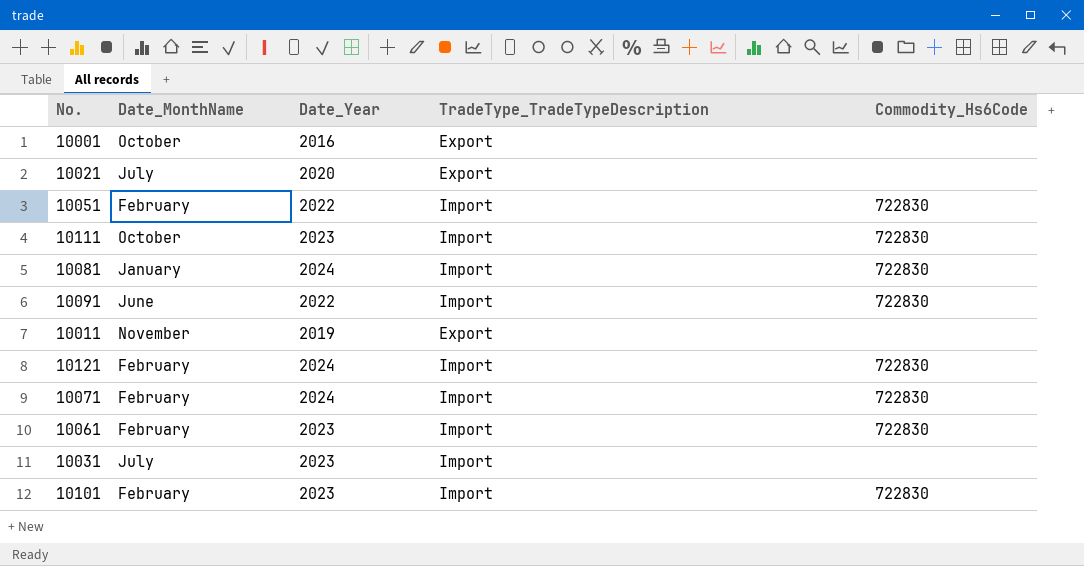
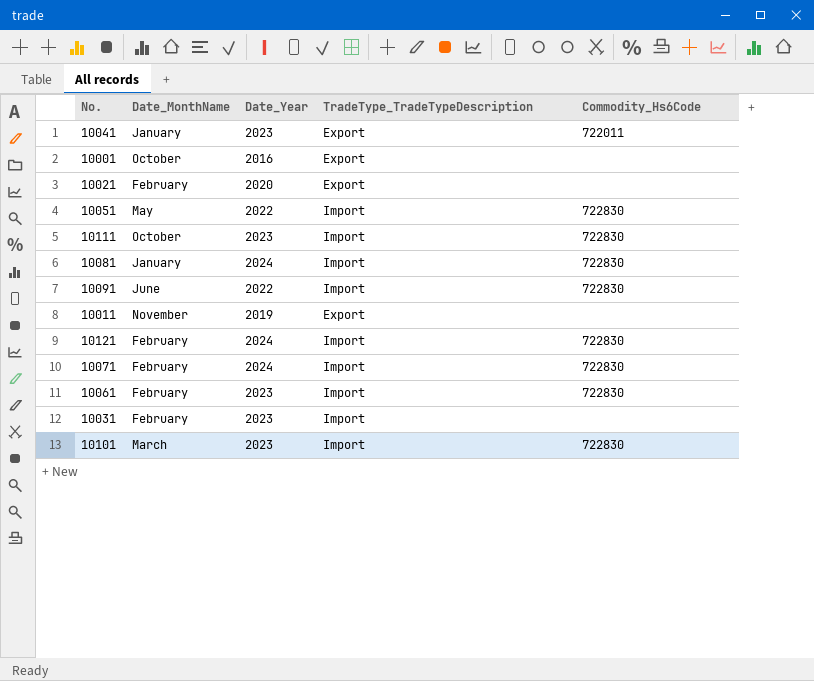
row 10041: none -> January | 2023 | Export | 722011
10021 | Date_MonthName: July -> February
10051 | Date_MonthName: February -> May
10031 | Date_MonthName: July -> February
10101 | Date_MonthName: February -> March

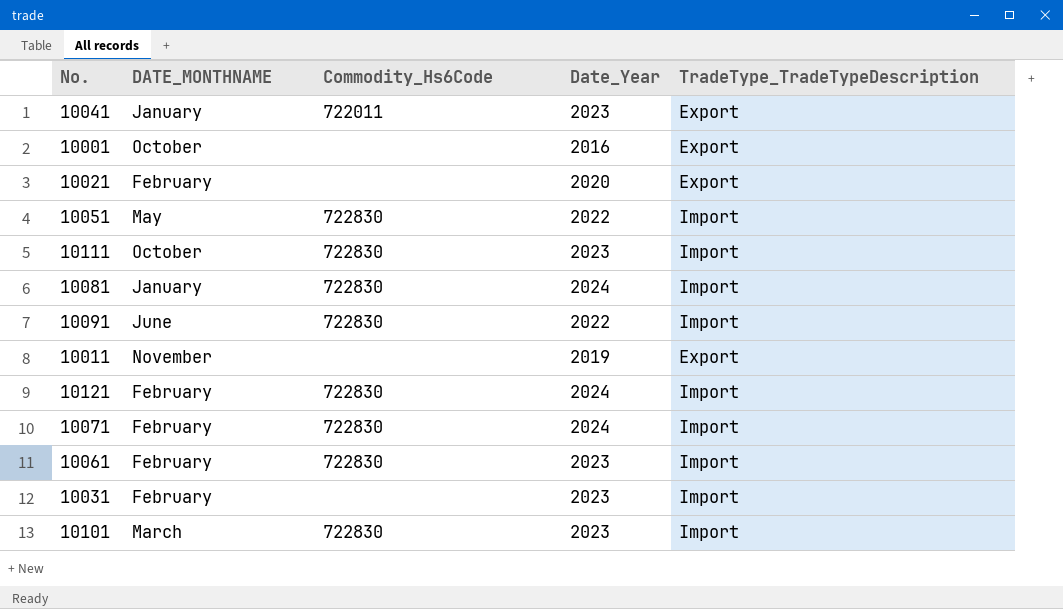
column name: Date_MonthName -> DATE_MONTHNAME
column Commodity_Hs6Code | position: 5 -> 3

